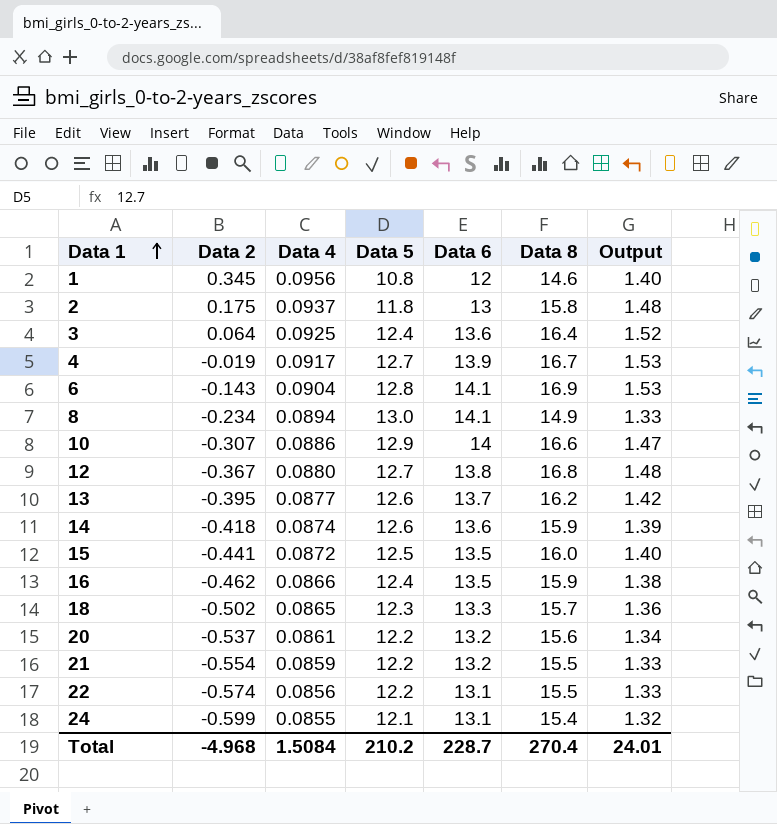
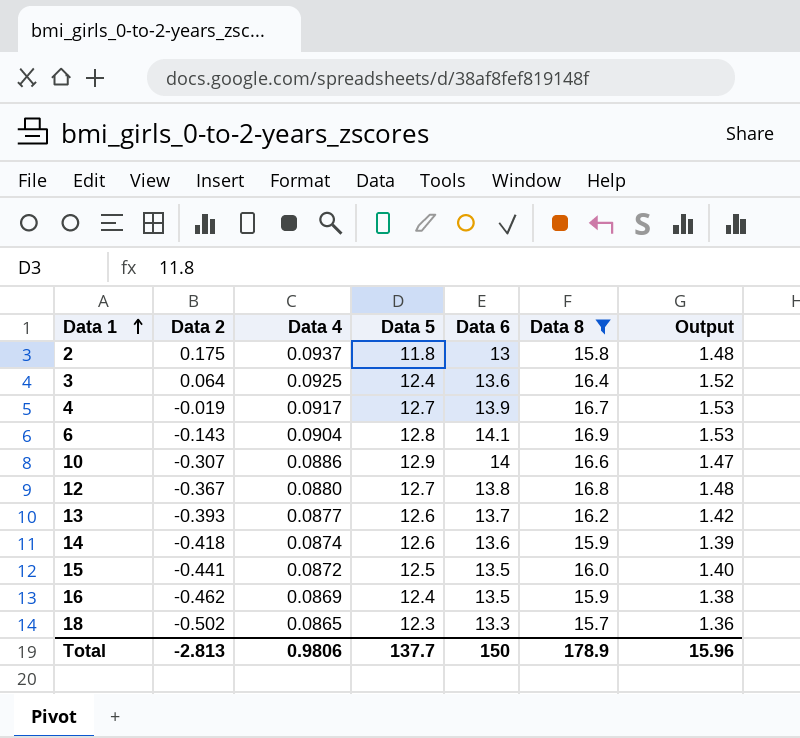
filter: none -> Data 8 >= 15.7
13 | Data 2: -0.395 -> -0.393
16 | Data 4: 0.0866 -> 0.0869
Total | Data 2: -4.968 -> -2.813
Total | Data 4: 1.5084 -> 0.9806
Total | Data 5: 210.2 -> 137.7
Total | Data 6: 228.7 -> 150
Total | Data 8: 270.4 -> 178.9
Total | Output: 24.01 -> 15.96

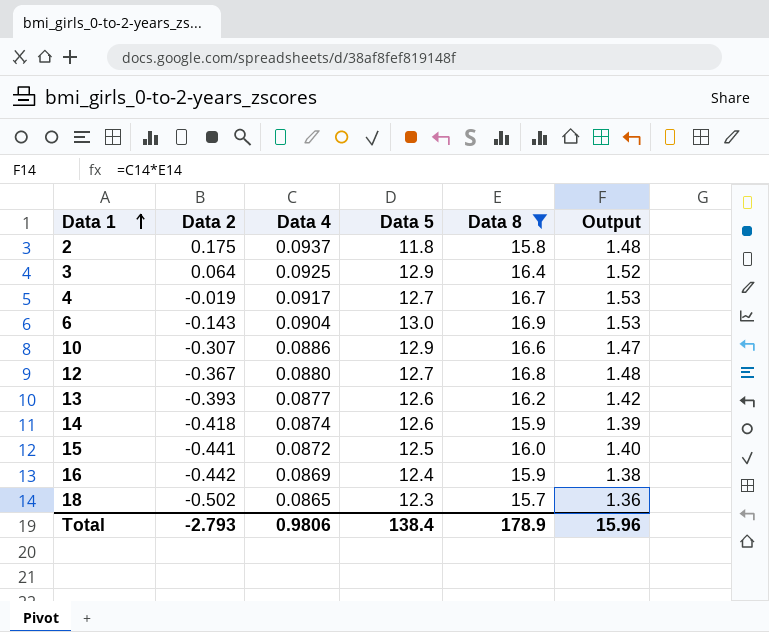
column Data 6 | position: 5 -> none
3 | Data 5: 12.4 -> 12.9
6 | Data 5: 12.8 -> 13.0
16 | Data 2: -0.462 -> -0.442
Total | Data 2: -2.813 -> -2.793
Total | Data 5: 137.7 -> 138.4

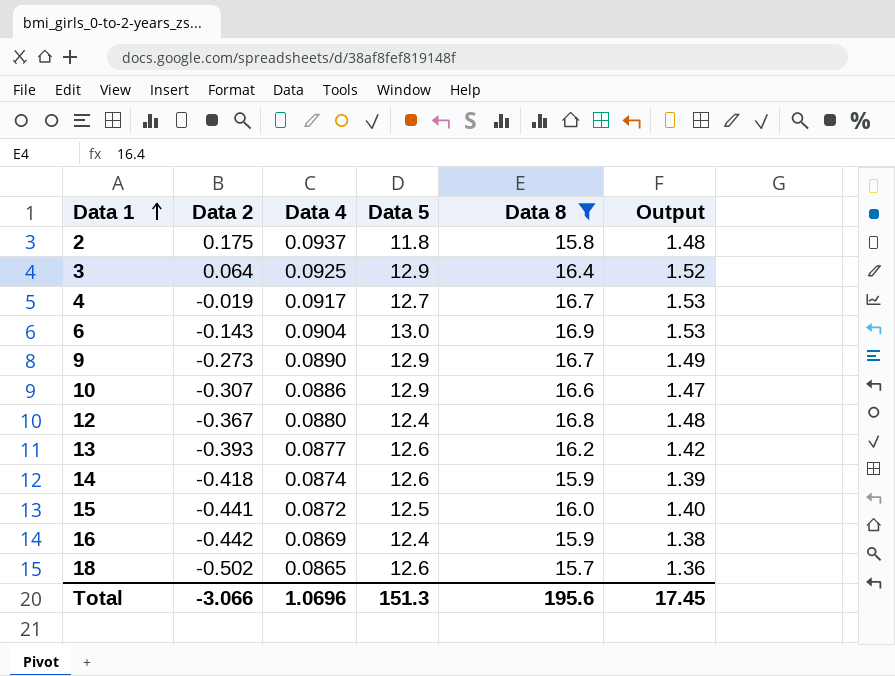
row 9: none -> -0.273 | 0.0890 | 12.9 | 16.7 | 1.49
12 | Data 5: 12.7 -> 12.4
18 | Data 5: 12.3 -> 12.6
Total | Data 2: -2.793 -> -3.066
Total | Data 4: 0.9806 -> 1.0696
Total | Data 5: 138.4 -> 151.3
Total | Data 8: 178.9 -> 195.6
Total | Output: 15.96 -> 17.45

